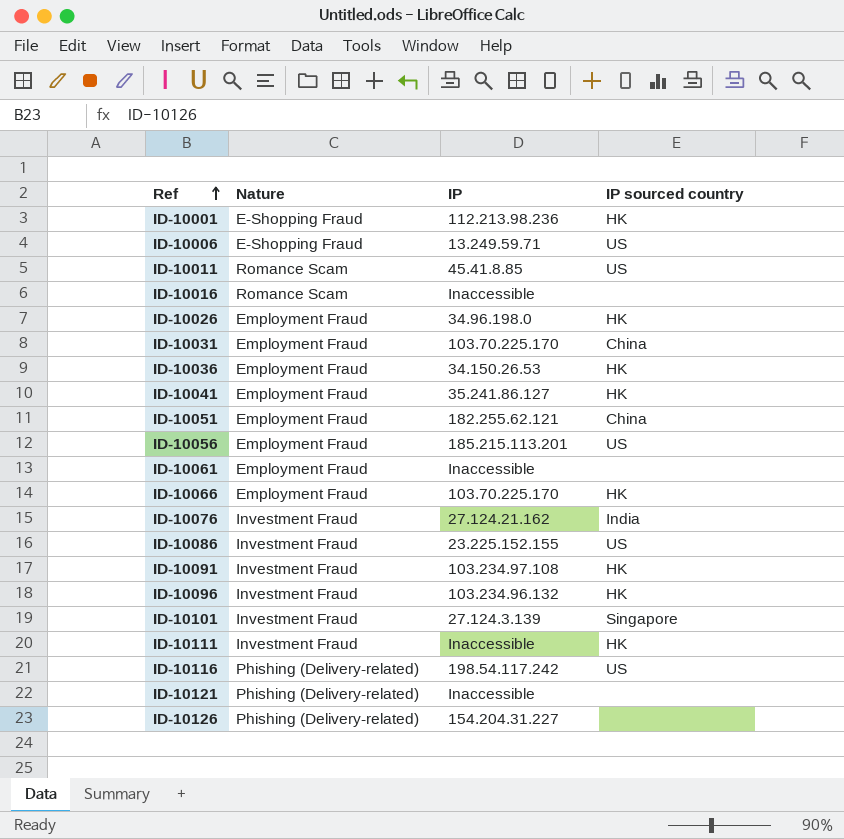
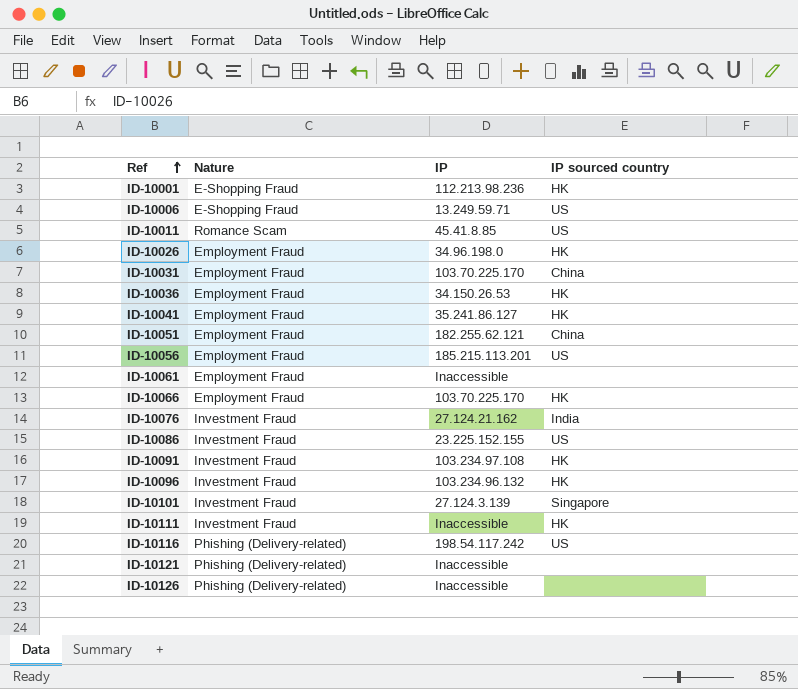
row ID-10016: Romance Scam | Inaccessible | none -> none
ID-10126 | IP: 154.204.31.227 -> Inaccessible

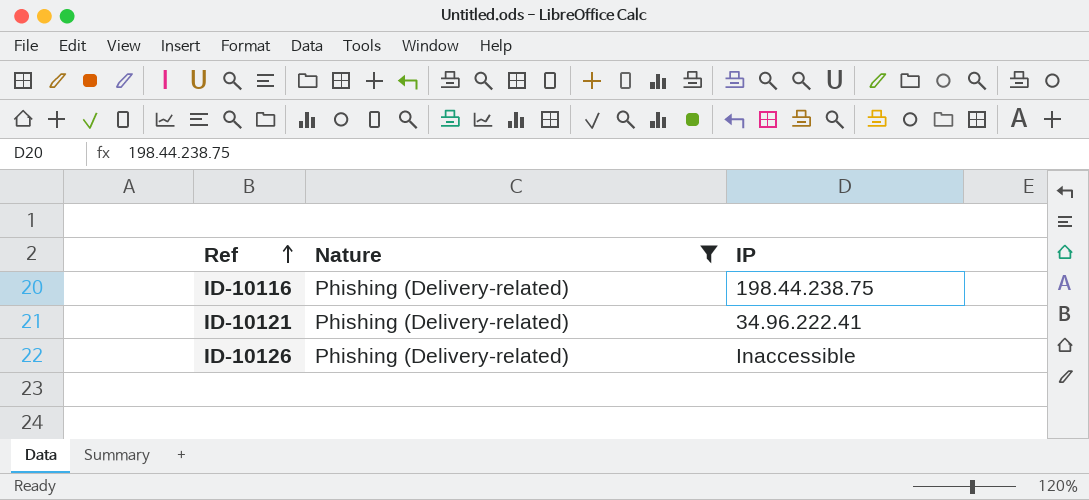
filter: none -> Nature = Phishing (Delivery-related)
column IP sourced country | position: 4 -> none
ID-10116 | IP: 198.54.117.242 -> 198.44.238.75
ID-10121 | IP: Inaccessible -> 34.96.222.41

